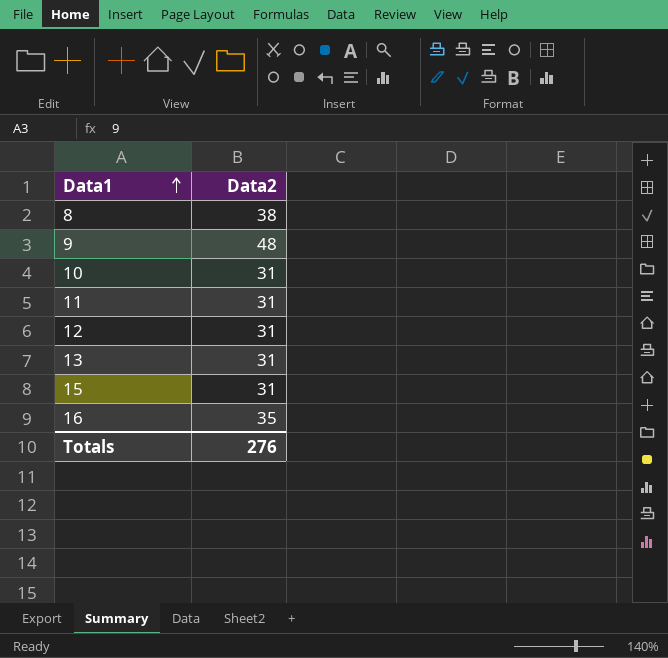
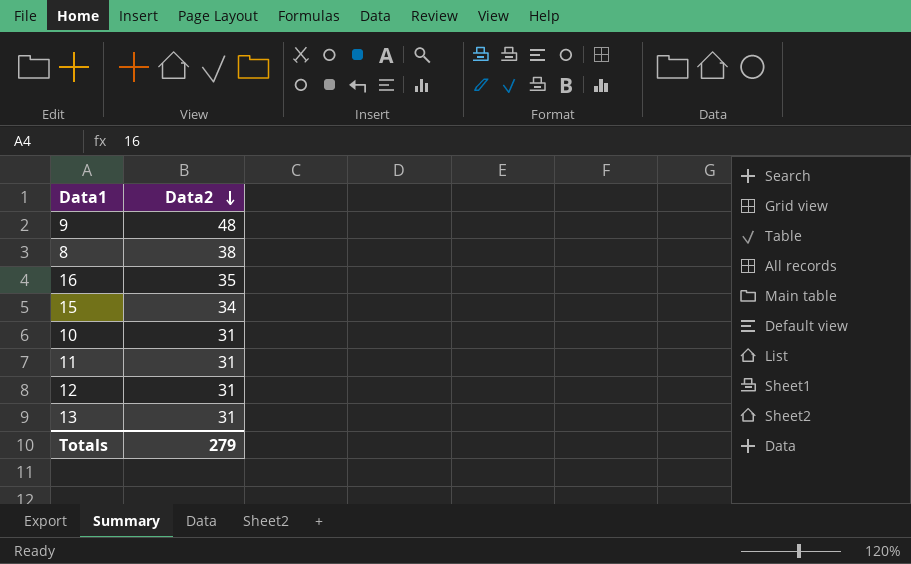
row order: Data1 ascending -> Data2 descending
15 | Data2: 31 -> 34
Totals | Data2: 276 -> 279

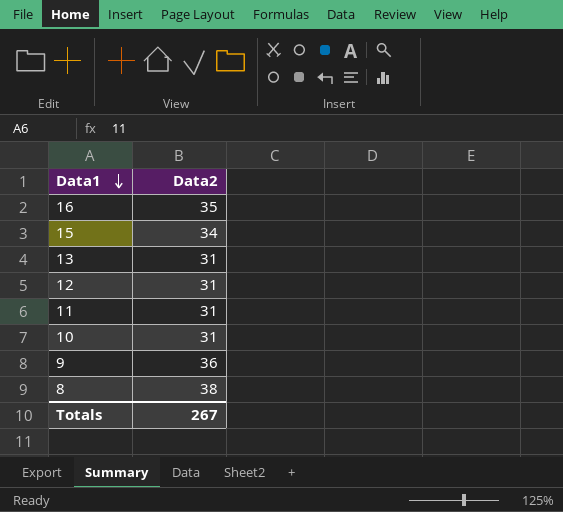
row order: Data2 descending -> Data1 descending
9 | Data2: 48 -> 36
Totals | Data2: 279 -> 267

